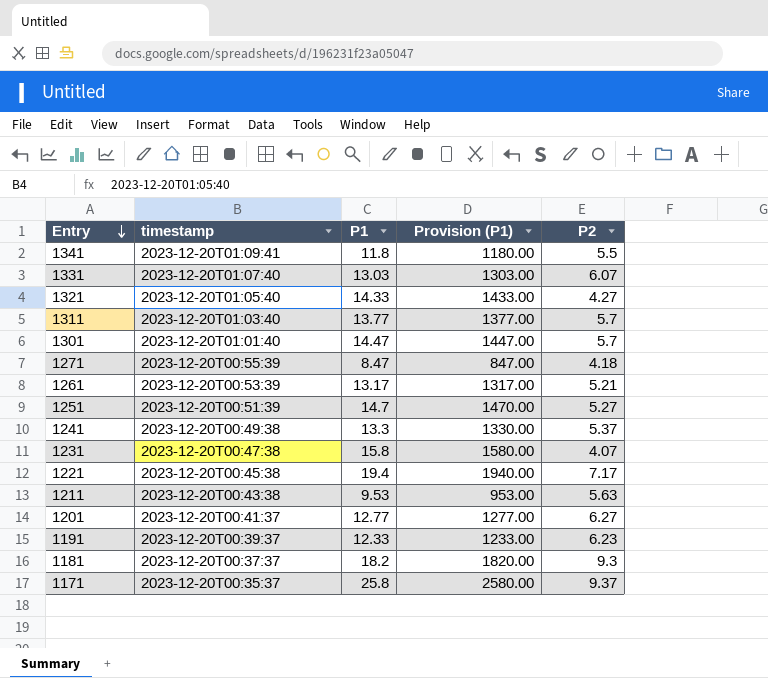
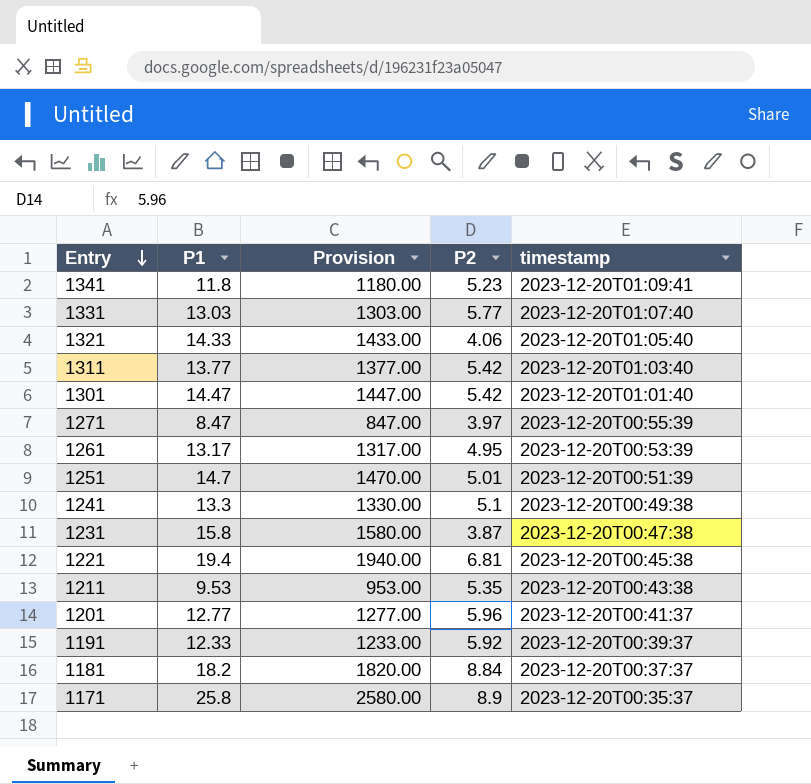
column name: Provision (P1) -> Provision
column timestamp | position: 2 -> 5
1341 | P2: 5.5 -> 5.23
1331 | P2: 6.07 -> 5.77
1321 | P2: 4.27 -> 4.06
1311 | P2: 5.7 -> 5.42
1301 | P2: 5.7 -> 5.42
1271 | P2: 4.18 -> 3.97
1261 | P2: 5.21 -> 4.95
1251 | P2: 5.27 -> 5.01
1241 | P2: 5.37 -> 5.1
1231 | P2: 4.07 -> 3.87
1221 | P2: 7.17 -> 6.81
1211 | P2: 5.63 -> 5.35
1201 | P2: 6.27 -> 5.96
1191 | P2: 6.23 -> 5.92
1181 | P2: 9.3 -> 8.84
1171 | P2: 9.37 -> 8.9

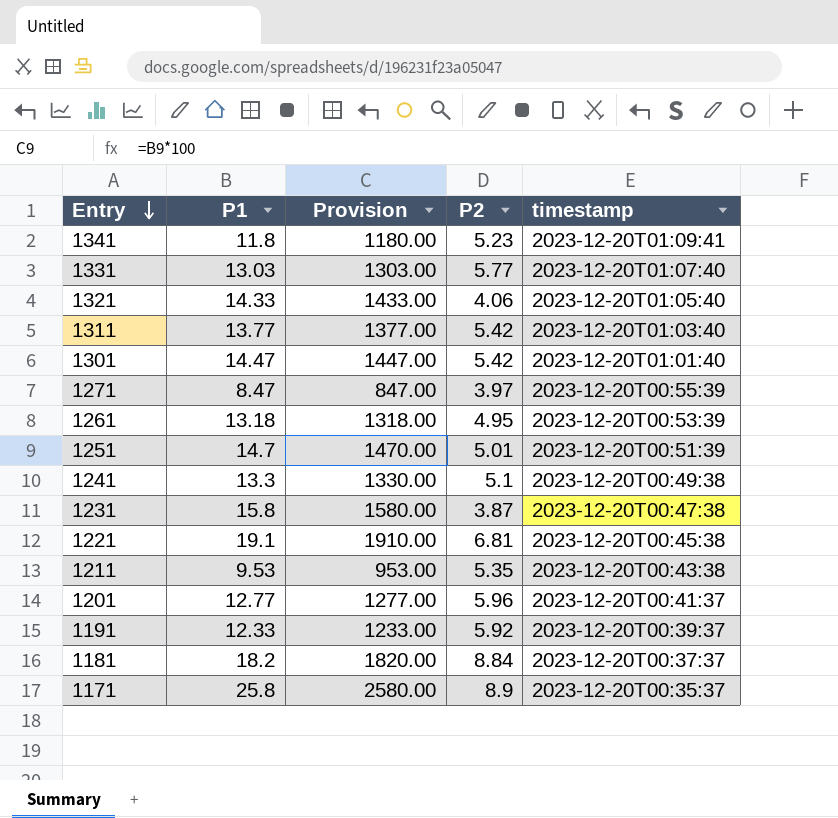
1261 | P1: 13.17 -> 13.18
1261 | Provision: 1317.00 -> 1318.00
1221 | P1: 19.4 -> 19.1
1221 | Provision: 1940.00 -> 1910.00

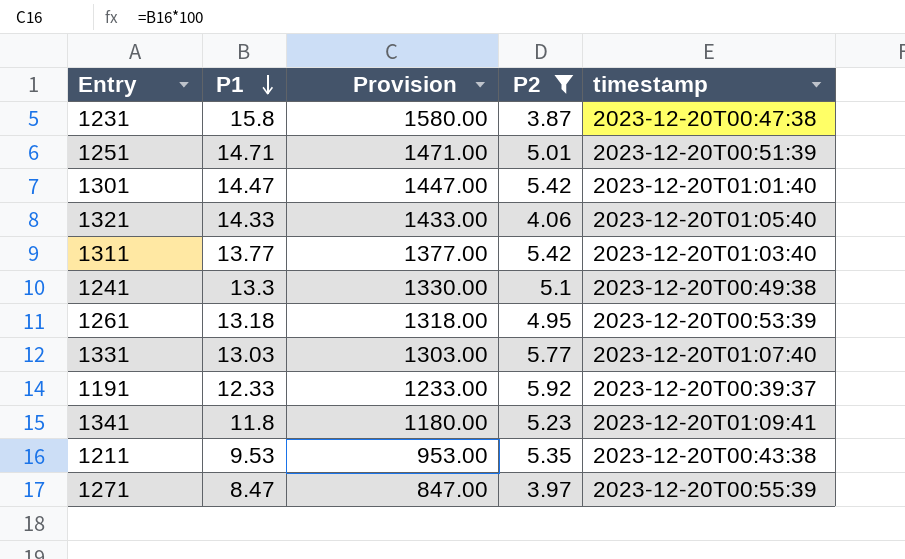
filter: none -> P2 <= 5.92
row order: Entry descending -> P1 descending
1251 | P1: 14.7 -> 14.71
1251 | Provision: 1470.00 -> 1471.00

